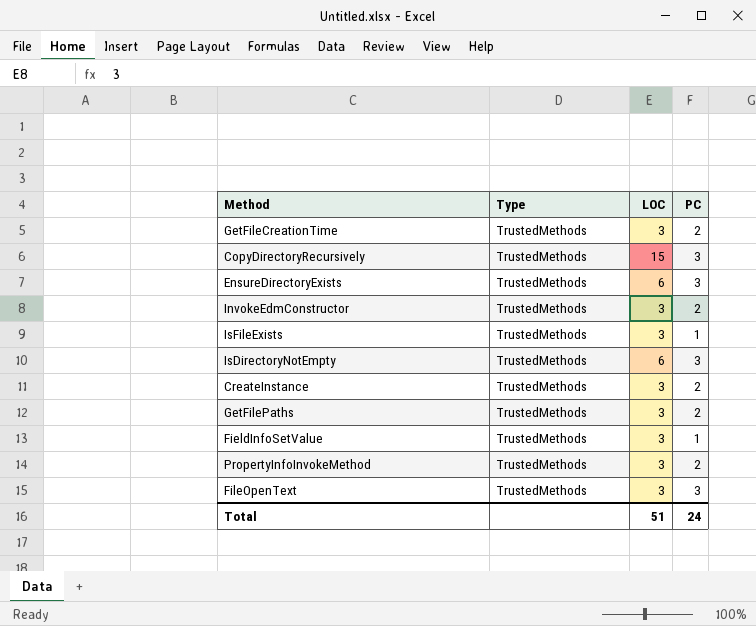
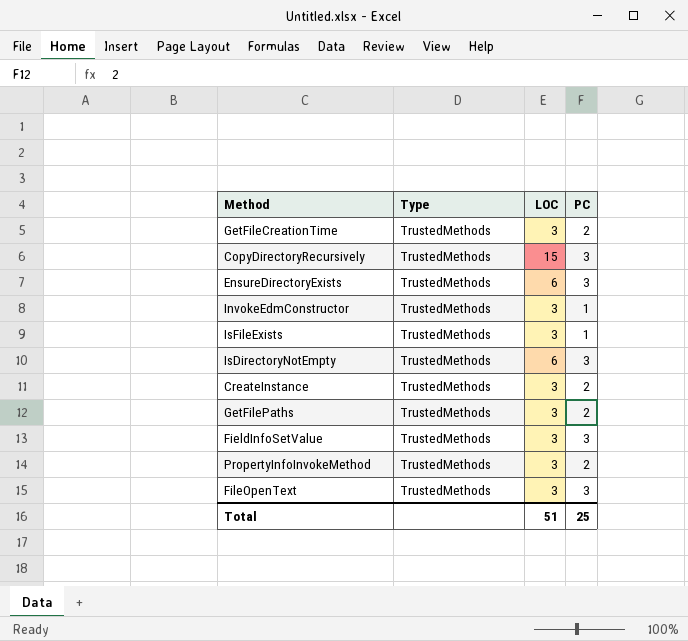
InvokeEdmConstructor | PC: 2 -> 1
FieldInfoSetValue | PC: 1 -> 3
Total | PC: 24 -> 25

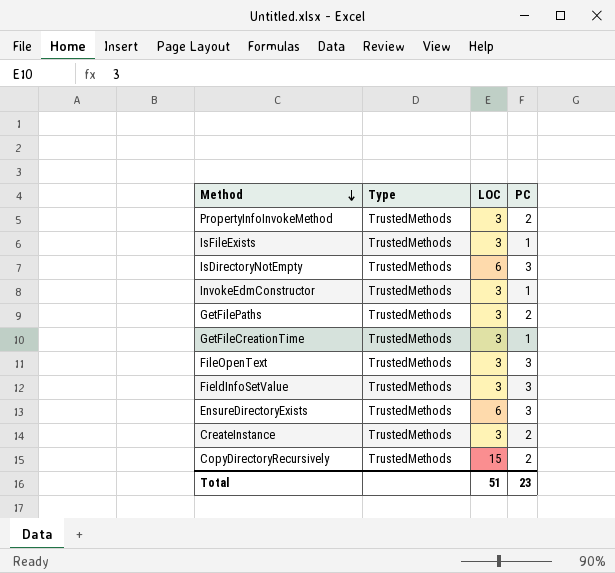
row order: none -> Method descending
GetFileCreationTime | PC: 2 -> 1
CopyDirectoryRecursively | PC: 3 -> 2
Total | PC: 25 -> 23

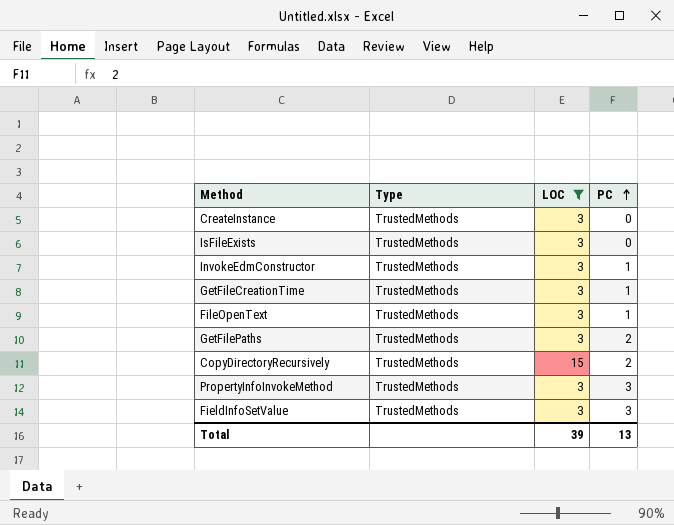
filter: none -> LOC != 6
row order: Method descending -> PC ascending
CreateInstance | PC: 2 -> 0
IsFileExists | PC: 1 -> 0
FileOpenText | PC: 3 -> 1
PropertyInfoInvokeMethod | PC: 2 -> 3
Total | LOC: 51 -> 39
Total | PC: 23 -> 13

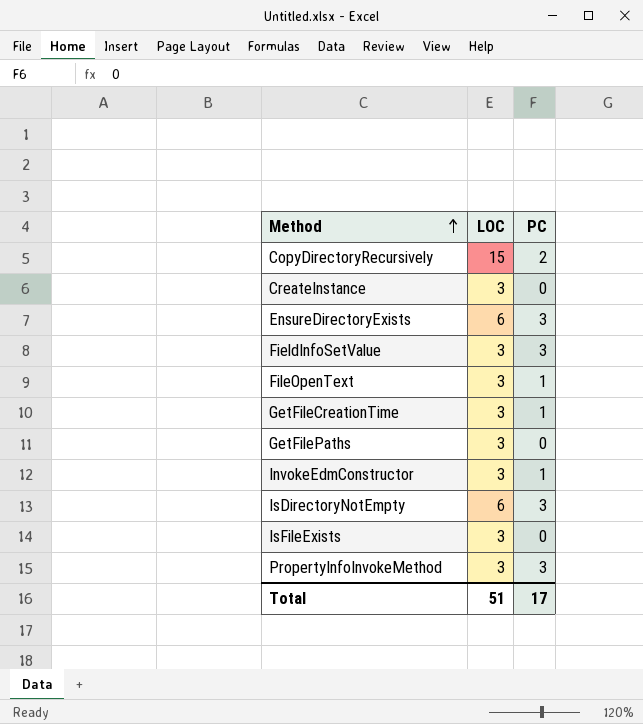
filter: LOC != 6 -> none
row order: PC ascending -> Method ascending
column Type | position: 2 -> none
GetFilePaths | PC: 2 -> 0
Total | LOC: 39 -> 51
Total | PC: 13 -> 17

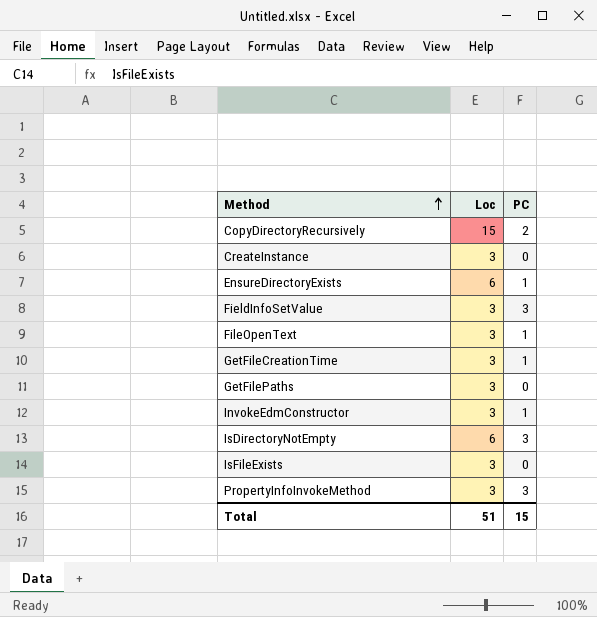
column name: LOC -> Loc
EnsureDirectoryExists | PC: 3 -> 1
Total | PC: 17 -> 15

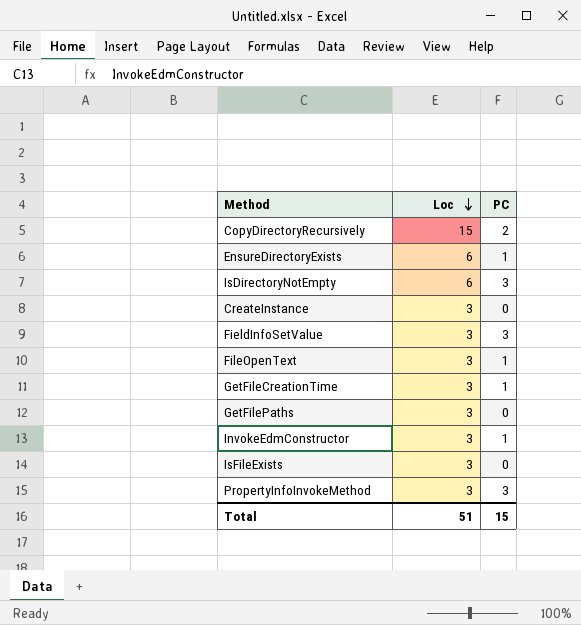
row order: Method ascending -> Loc descending

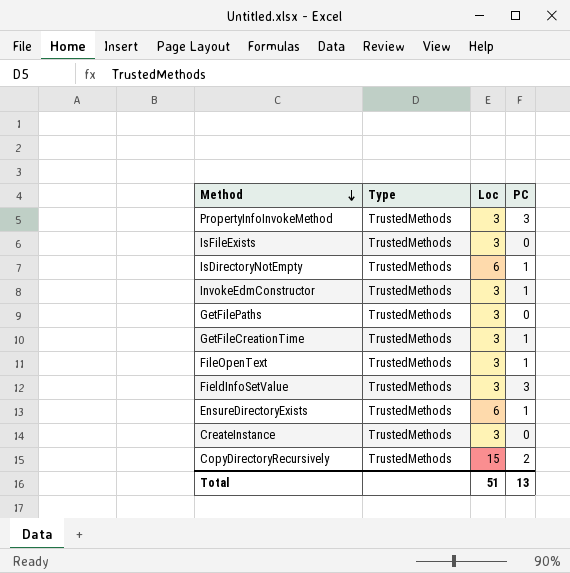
row order: Loc descending -> Method descending
column Type | position: none -> 2
IsDirectoryNotEmpty | PC: 3 -> 1
Total | PC: 15 -> 13

